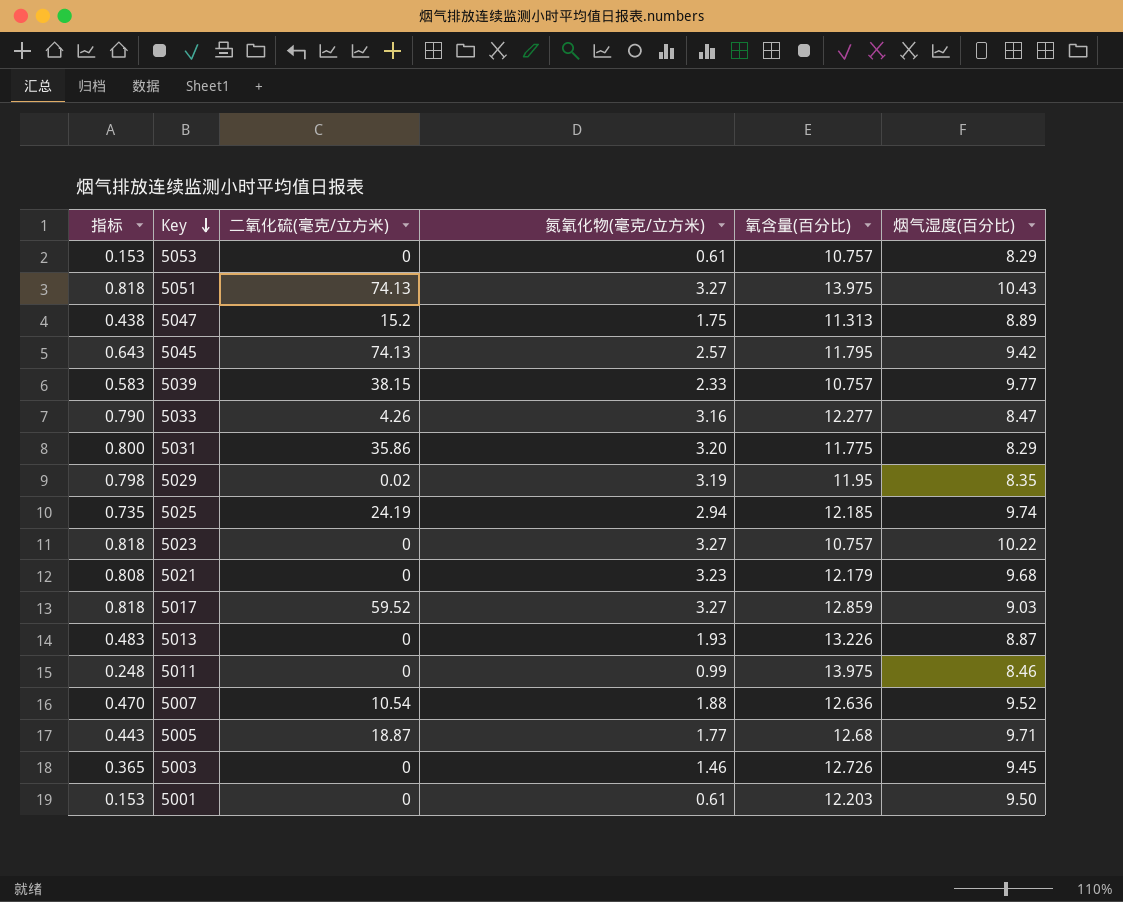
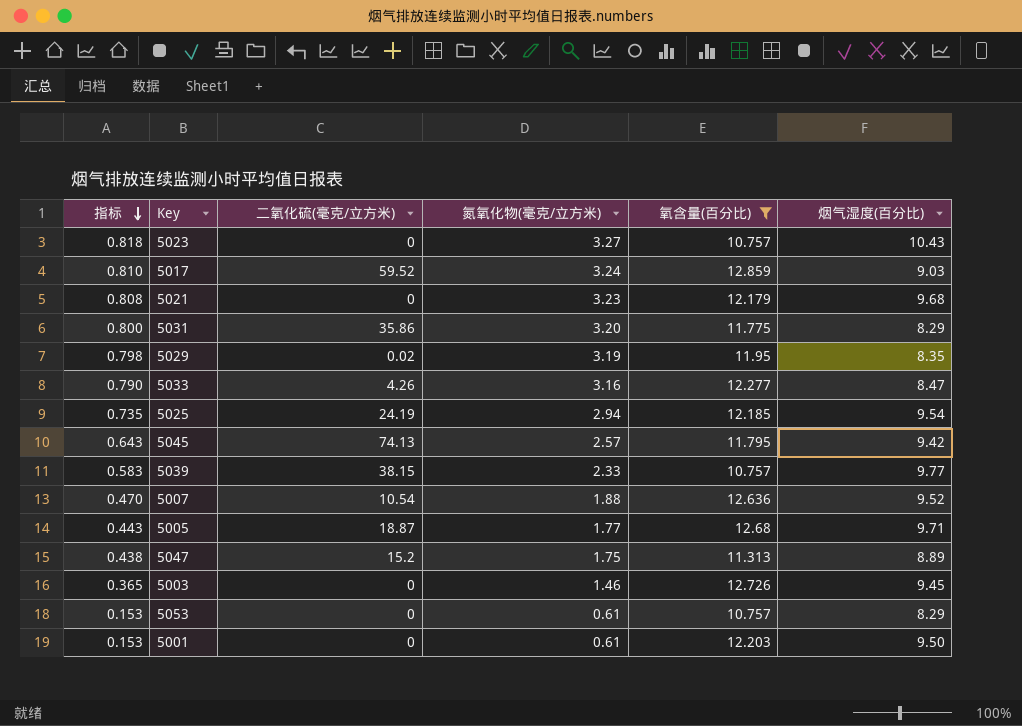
filter: none -> 氧含量(百分比) <= 12.859
row order: Key descending -> 指标 descending
5023 | 烟气湿度(百分比): 10.22 -> 10.43
5017 | 指标: 0.818 -> 0.810
5017 | 氮氧化物(毫克/立方米): 3.27 -> 3.24
5025 | 烟气湿度(百分比): 9.74 -> 9.54

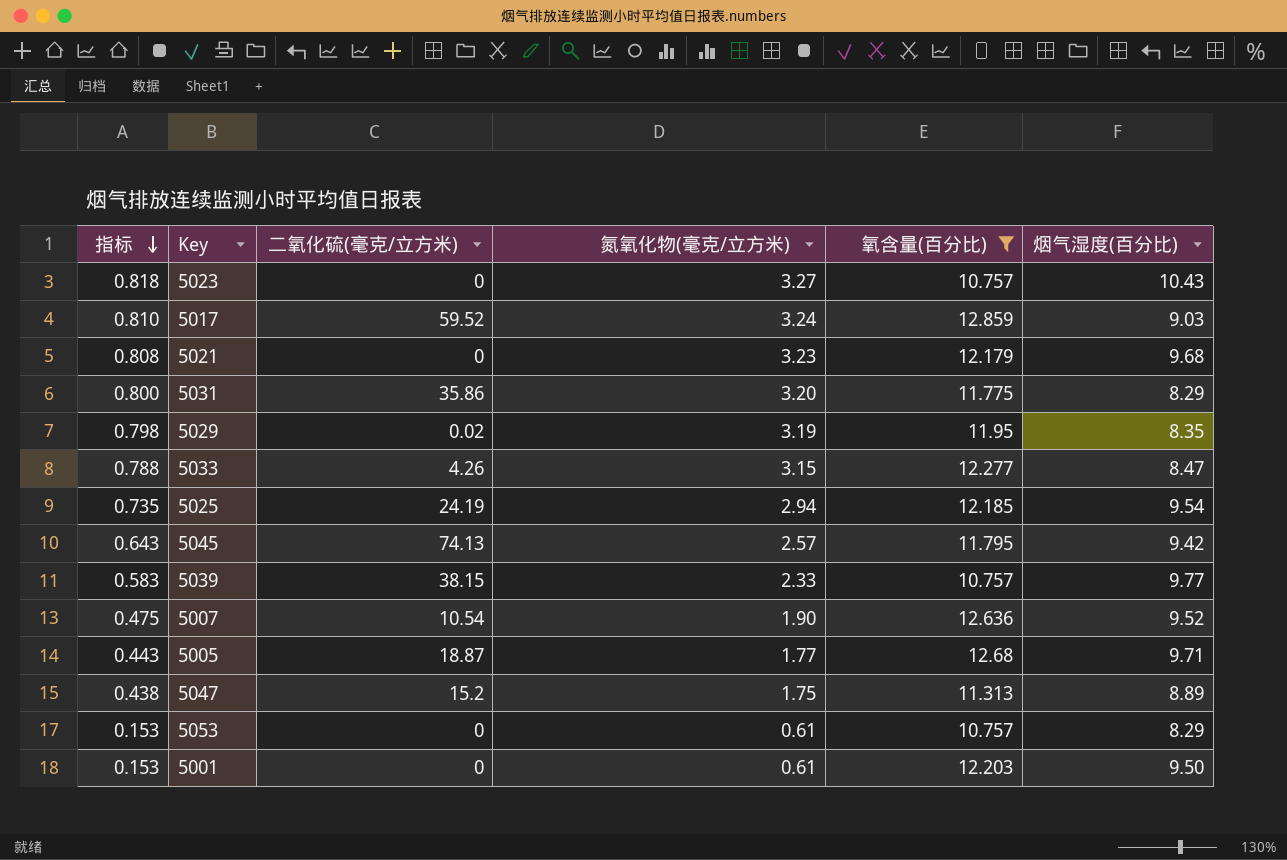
row 5003: 0.365 | 0 | 1.46 | 12.726 | 9.45 -> none
5033 | 指标: 0.790 -> 0.788
5033 | 氮氧化物(毫克/立方米): 3.16 -> 3.15
5007 | 指标: 0.470 -> 0.475
5007 | 氮氧化物(毫克/立方米): 1.88 -> 1.90

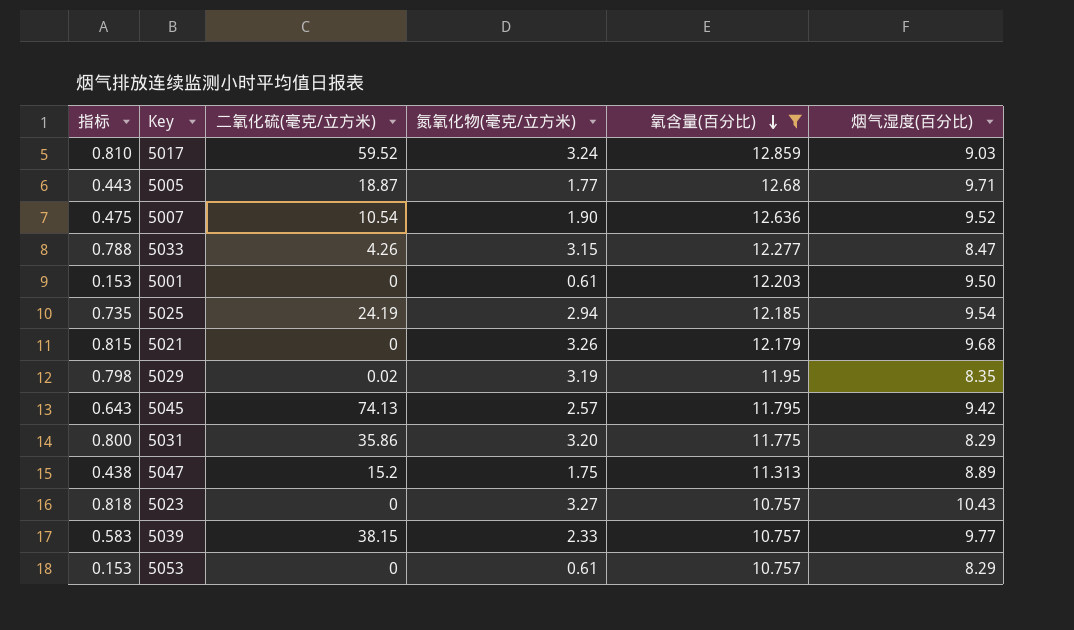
row order: 指标 descending -> 氧含量(百分比) descending
5021 | 指标: 0.808 -> 0.815
5021 | 氮氧化物(毫克/立方米): 3.23 -> 3.26

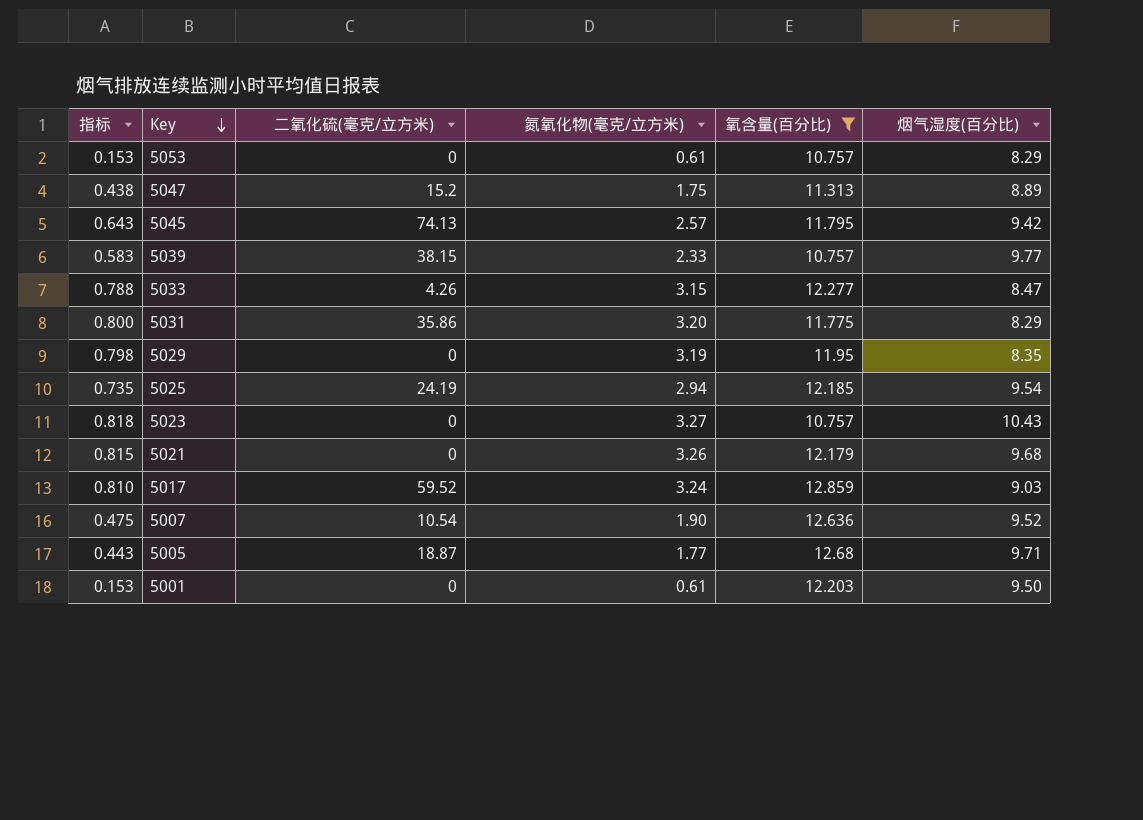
row order: 氧含量(百分比) descending -> Key descending
5029 | 二氧化硫(毫克/立方米): 0.02 -> 0

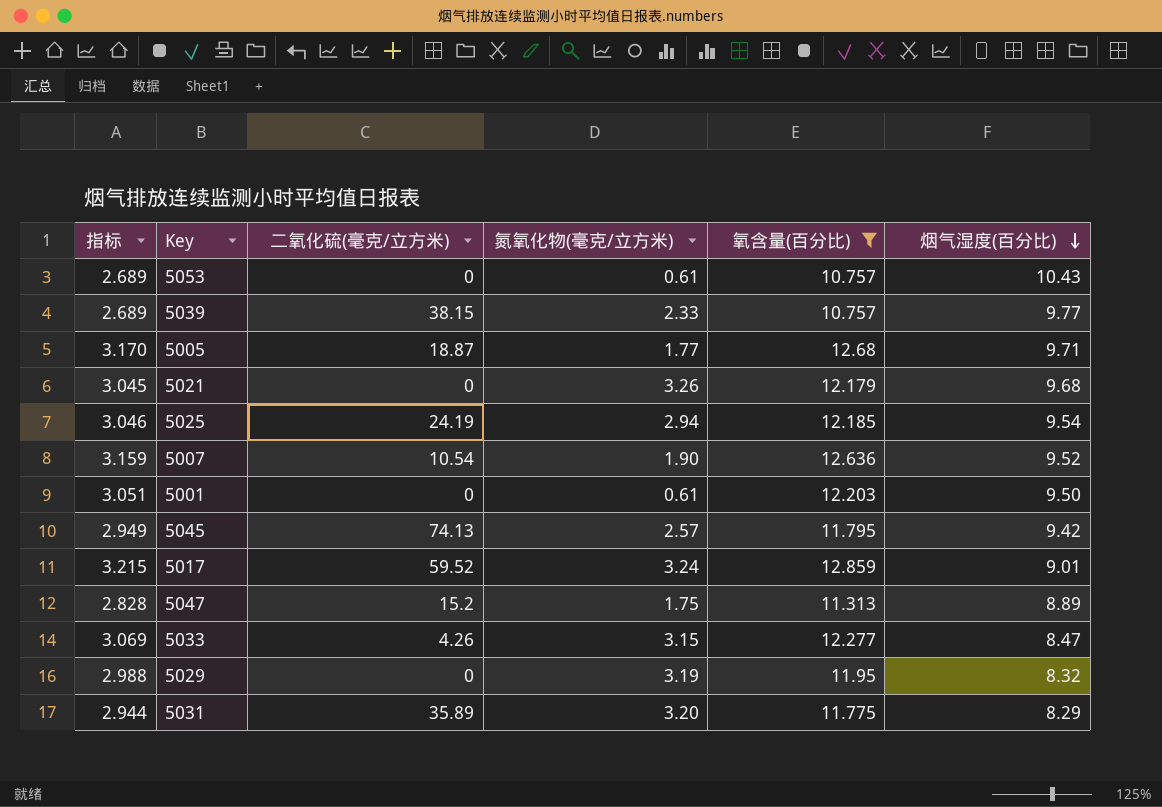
row order: Key descending -> 烟气湿度(百分比) descending
column 指标 | formula: [氮氧化物(毫克/立方米)] * 0.25 -> [氧含量(百分比)] * 0.25
row 5023: 0.818 | 0 | 3.27 | 10.757 | 10.43 -> none
5053 | 烟气湿度(百分比): 8.29 -> 10.43
5017 | 烟气湿度(百分比): 9.03 -> 9.01
5029 | 烟气湿度(百分比): 8.35 -> 8.32
5031 | 二氧化硫(毫克/立方米): 35.86 -> 35.89

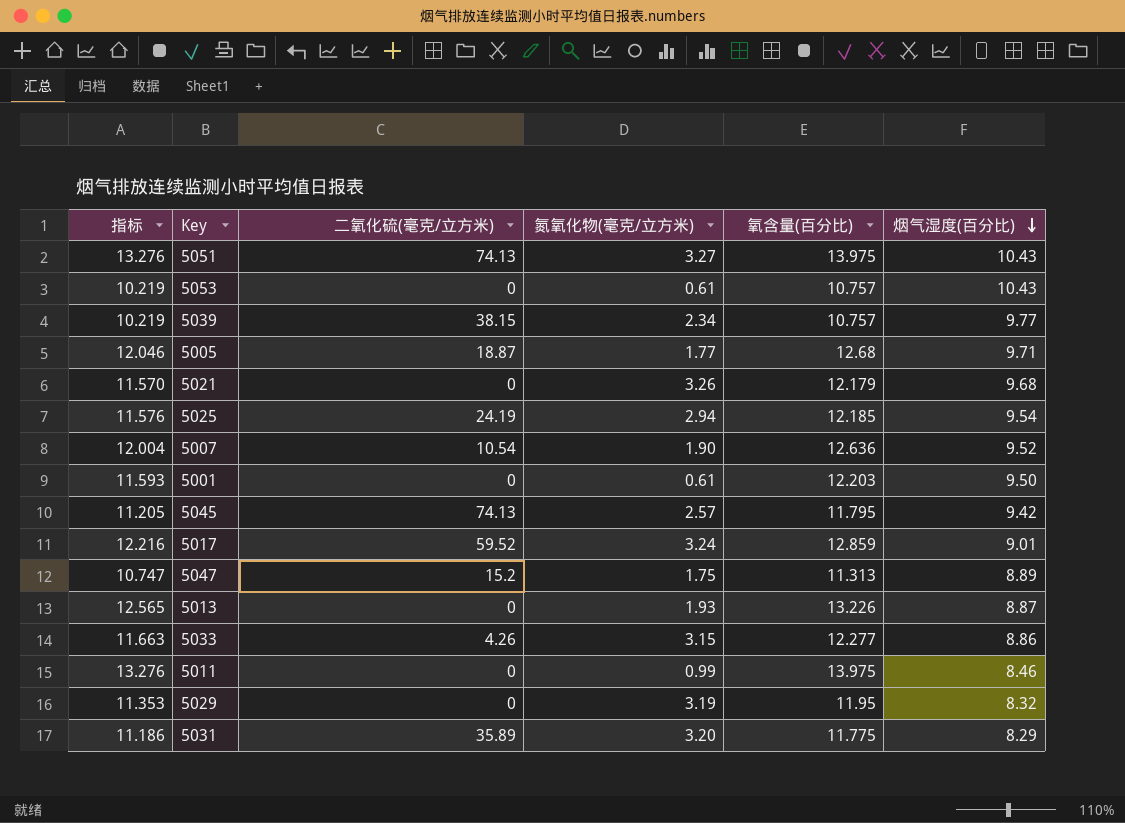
filter: 氧含量(百分比) <= 12.859 -> none
column 指标 | formula: [氧含量(百分比)] * 0.25 -> [氧含量(百分比)] * 0.95
5039 | 氮氧化物(毫克/立方米): 2.33 -> 2.34
5033 | 烟气湿度(百分比): 8.47 -> 8.86

